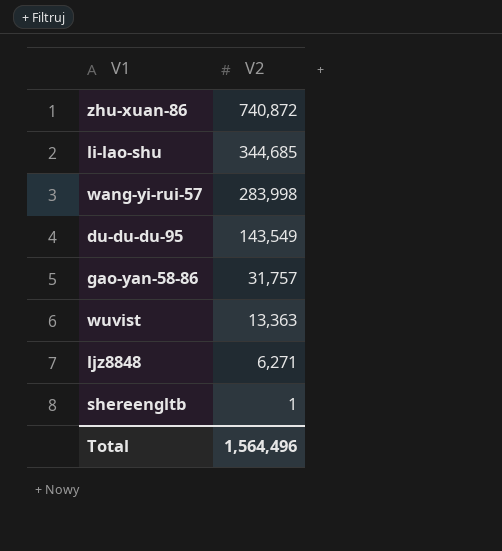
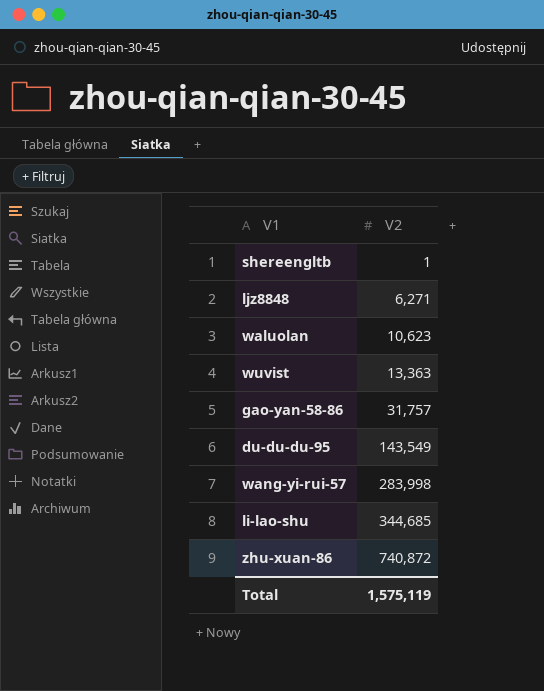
row order: V2 descending -> V2 ascending
row waluolan: none -> 10,623
Total | V2: 1,564,496 -> 1,575,119

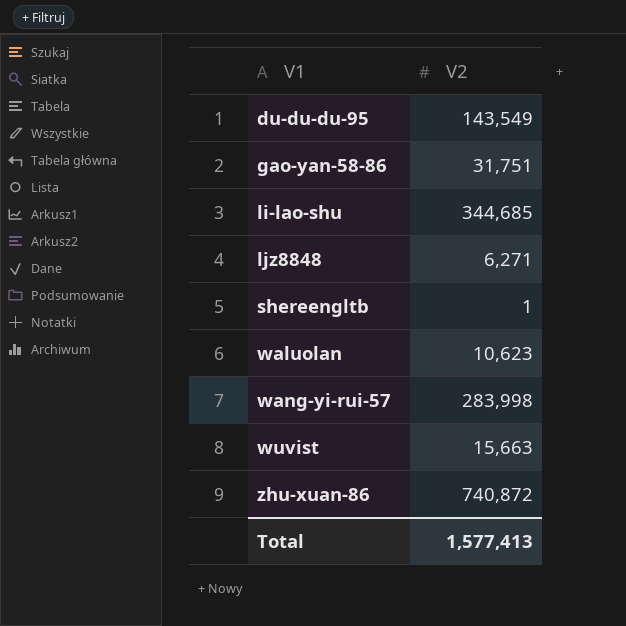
row order: V2 ascending -> V1 ascending
gao-yan-58-86 | V2: 31,757 -> 31,751
wuvist | V2: 13,363 -> 15,663
Total | V2: 1,575,119 -> 1,577,413

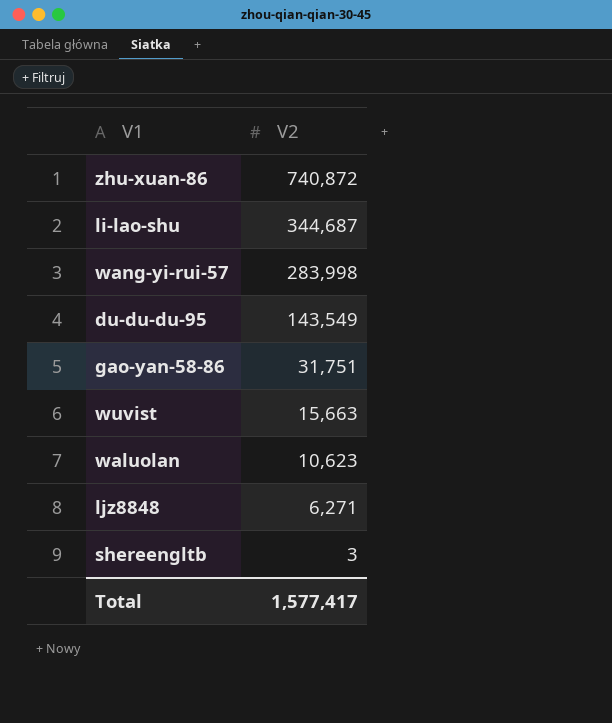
row order: V1 ascending -> V2 descending
li-lao-shu | V2: 344,685 -> 344,687
shereengltb | V2: 1 -> 3
Total | V2: 1,577,413 -> 1,577,417

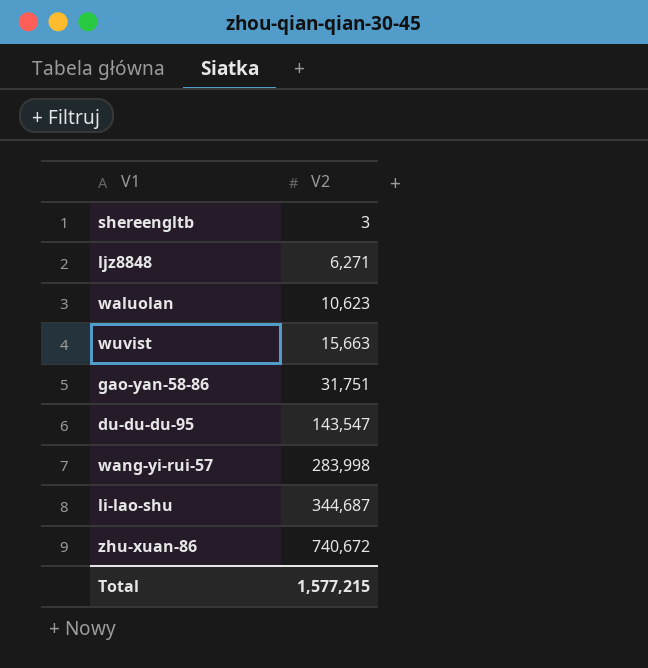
row order: V2 descending -> V2 ascending
du-du-du-95 | V2: 143,549 -> 143,547
zhu-xuan-86 | V2: 740,872 -> 740,672
Total | V2: 1,577,417 -> 1,577,215

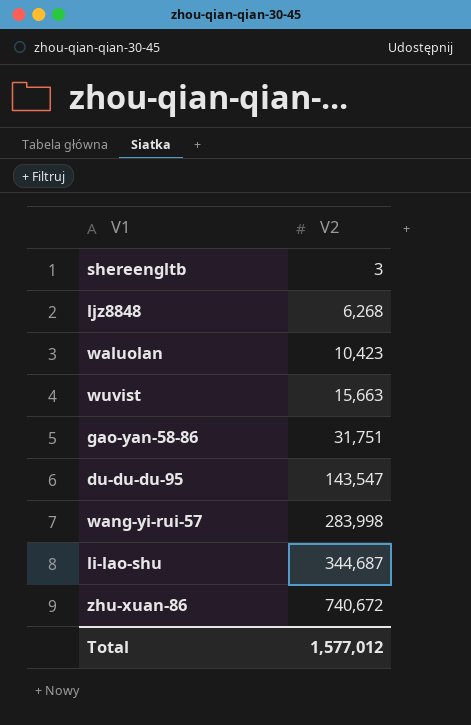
ljz8848 | V2: 6,271 -> 6,268
waluolan | V2: 10,623 -> 10,423
Total | V2: 1,577,215 -> 1,577,012

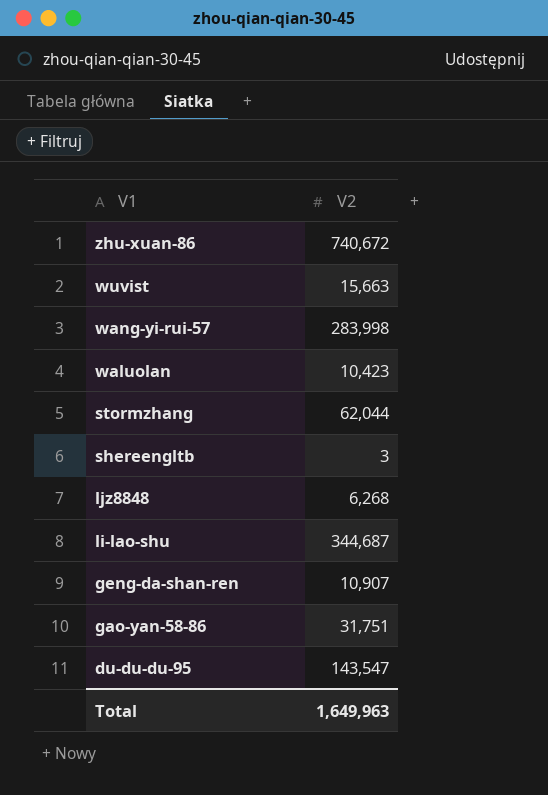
row order: V2 ascending -> V1 descending
row stormzhang: none -> 62,044
row geng-da-shan-ren: none -> 10,907
Total | V2: 1,577,012 -> 1,649,963

